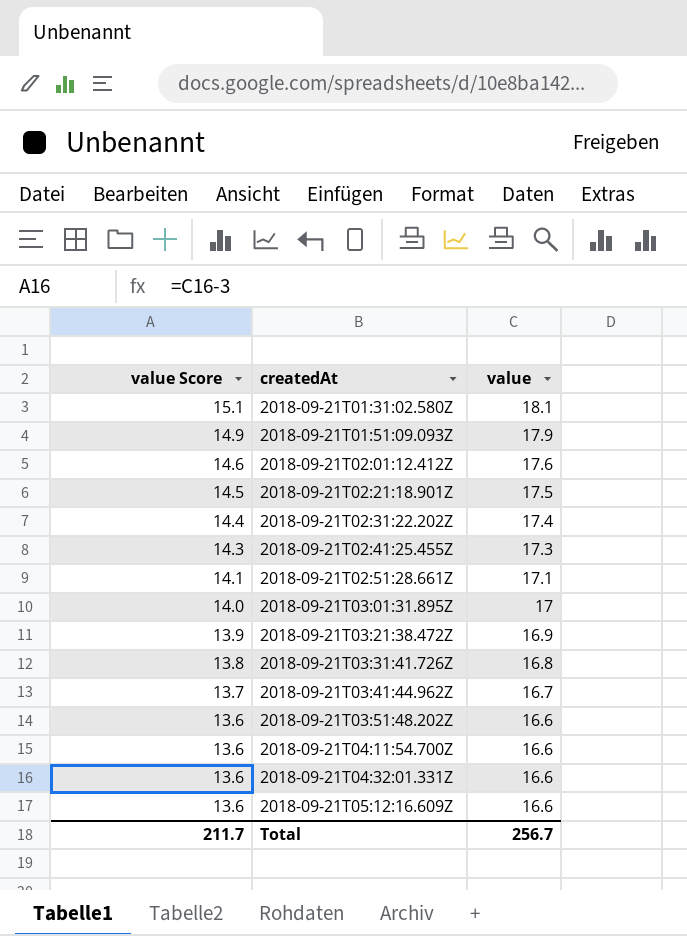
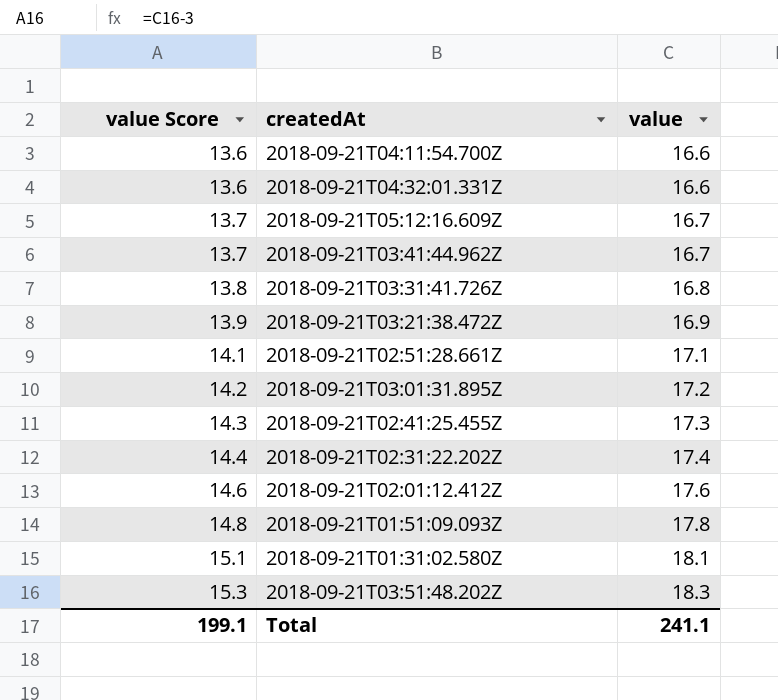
row order: value Score descending -> value Score ascending
row 2018-09-21T02:21:18.901Z: 14.5 | 17.5 -> none
2018-09-21T05:12:16.609Z | value Score: 13.6 -> 13.7
2018-09-21T05:12:16.609Z | value: 16.6 -> 16.7
2018-09-21T03:01:31.895Z | value Score: 14.0 -> 14.2
2018-09-21T03:01:31.895Z | value: 17 -> 17.2
2018-09-21T01:51:09.093Z | value Score: 14.9 -> 14.8
2018-09-21T01:51:09.093Z | value: 17.9 -> 17.8
2018-09-21T03:51:48.202Z | value Score: 13.6 -> 15.3
2018-09-21T03:51:48.202Z | value: 16.6 -> 18.3
Total | value Score: 211.7 -> 199.1
Total | value: 256.7 -> 241.1

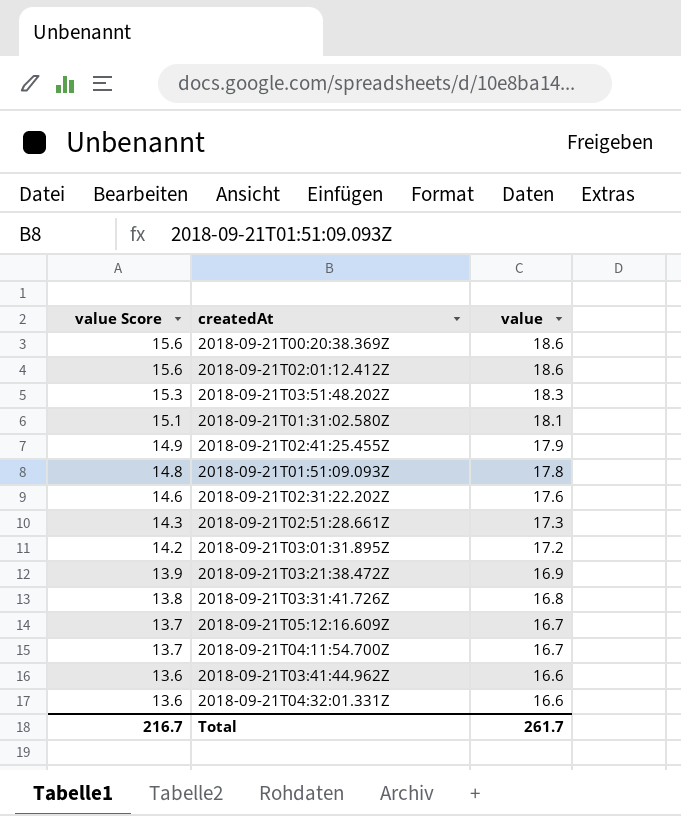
row order: value Score ascending -> value Score descending
row 2018-09-21T00:20:38.369Z: none -> 15.6 | 18.6
2018-09-21T02:01:12.412Z | value Score: 14.6 -> 15.6
2018-09-21T02:01:12.412Z | value: 17.6 -> 18.6
2018-09-21T02:41:25.455Z | value Score: 14.3 -> 14.9
2018-09-21T02:41:25.455Z | value: 17.3 -> 17.9
2018-09-21T02:31:22.202Z | value Score: 14.4 -> 14.6
2018-09-21T02:31:22.202Z | value: 17.4 -> 17.6
2018-09-21T02:51:28.661Z | value Score: 14.1 -> 14.3
2018-09-21T02:51:28.661Z | value: 17.1 -> 17.3
2018-09-21T04:11:54.700Z | value Score: 13.6 -> 13.7
2018-09-21T04:11:54.700Z | value: 16.6 -> 16.7
2018-09-21T03:41:44.962Z | value Score: 13.7 -> 13.6
2018-09-21T03:41:44.962Z | value: 16.7 -> 16.6
Total | value Score: 199.1 -> 216.7
Total | value: 241.1 -> 261.7

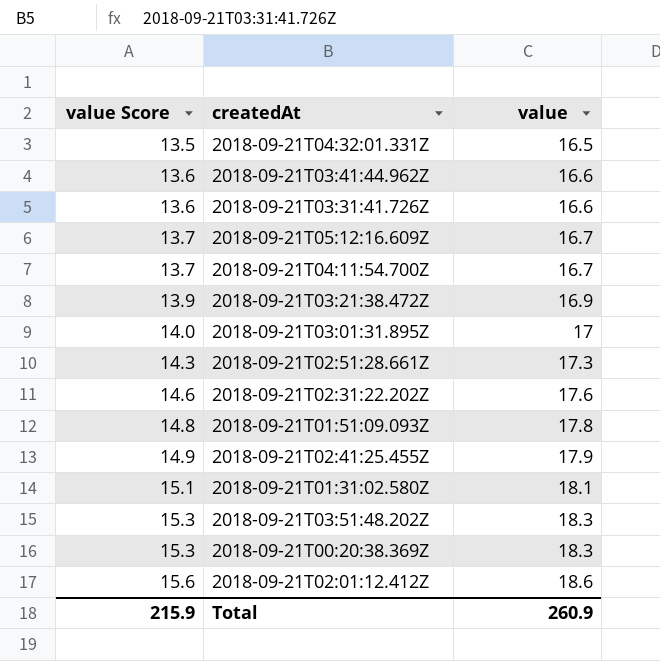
row order: value Score descending -> value Score ascending
2018-09-21T04:32:01.331Z | value Score: 13.6 -> 13.5
2018-09-21T04:32:01.331Z | value: 16.6 -> 16.5
2018-09-21T03:31:41.726Z | value Score: 13.8 -> 13.6
2018-09-21T03:31:41.726Z | value: 16.8 -> 16.6
2018-09-21T03:01:31.895Z | value Score: 14.2 -> 14.0
2018-09-21T03:01:31.895Z | value: 17.2 -> 17
2018-09-21T00:20:38.369Z | value Score: 15.6 -> 15.3
2018-09-21T00:20:38.369Z | value: 18.6 -> 18.3
Total | value Score: 216.7 -> 215.9
Total | value: 261.7 -> 260.9

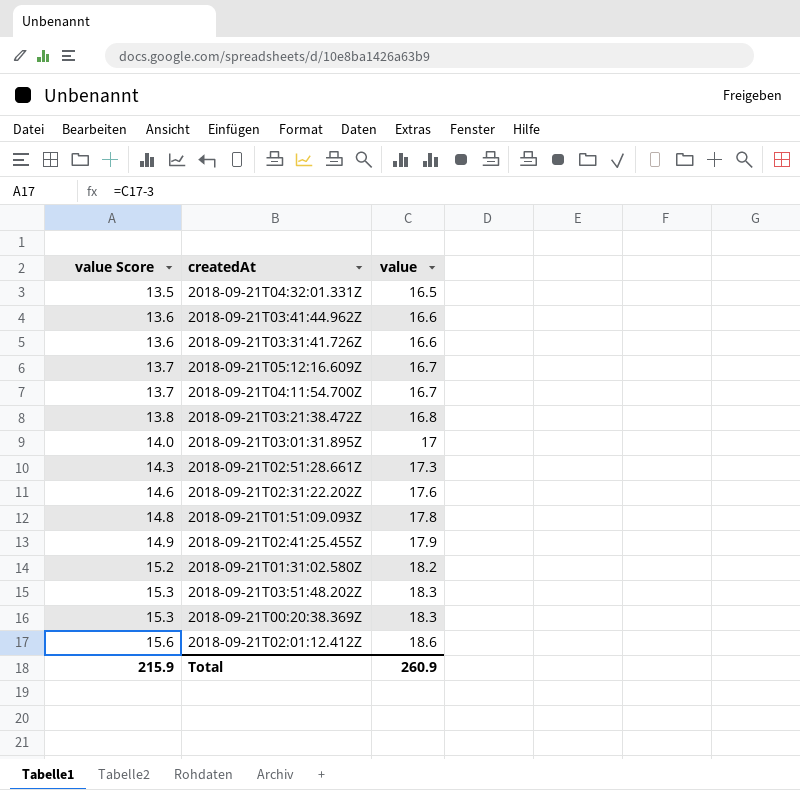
2018-09-21T03:21:38.472Z | value Score: 13.9 -> 13.8
2018-09-21T03:21:38.472Z | value: 16.9 -> 16.8
2018-09-21T01:31:02.580Z | value Score: 15.1 -> 15.2
2018-09-21T01:31:02.580Z | value: 18.1 -> 18.2

